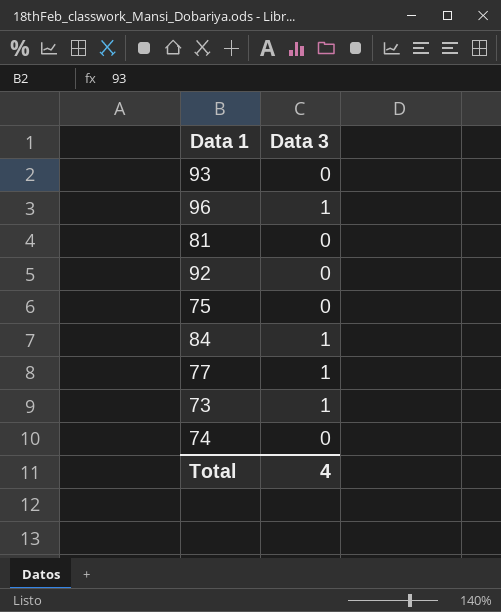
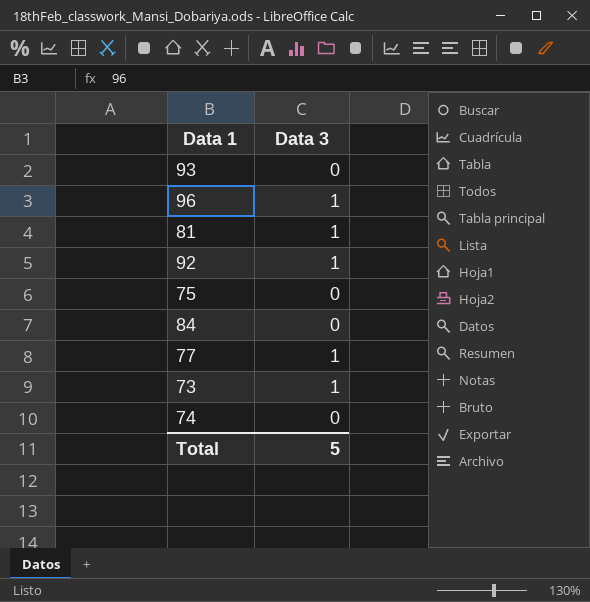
81 | Data 3: 0 -> 1
92 | Data 3: 0 -> 1
84 | Data 3: 1 -> 0
Total | Data 3: 4 -> 5

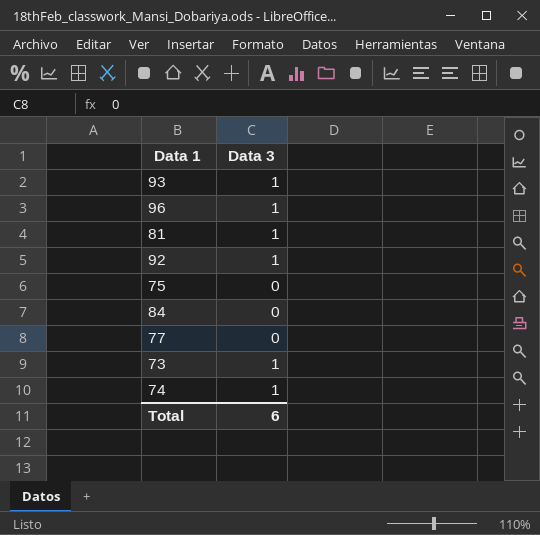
93 | Data 3: 0 -> 1
77 | Data 3: 1 -> 0
74 | Data 3: 0 -> 1
Total | Data 3: 5 -> 6

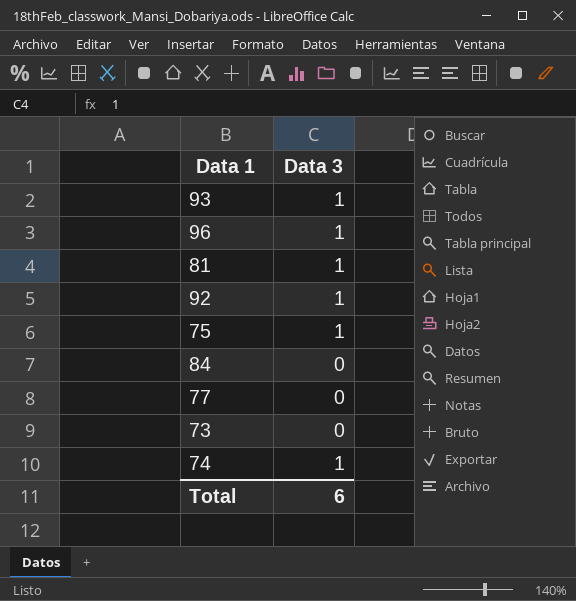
75 | Data 3: 0 -> 1
73 | Data 3: 1 -> 0

